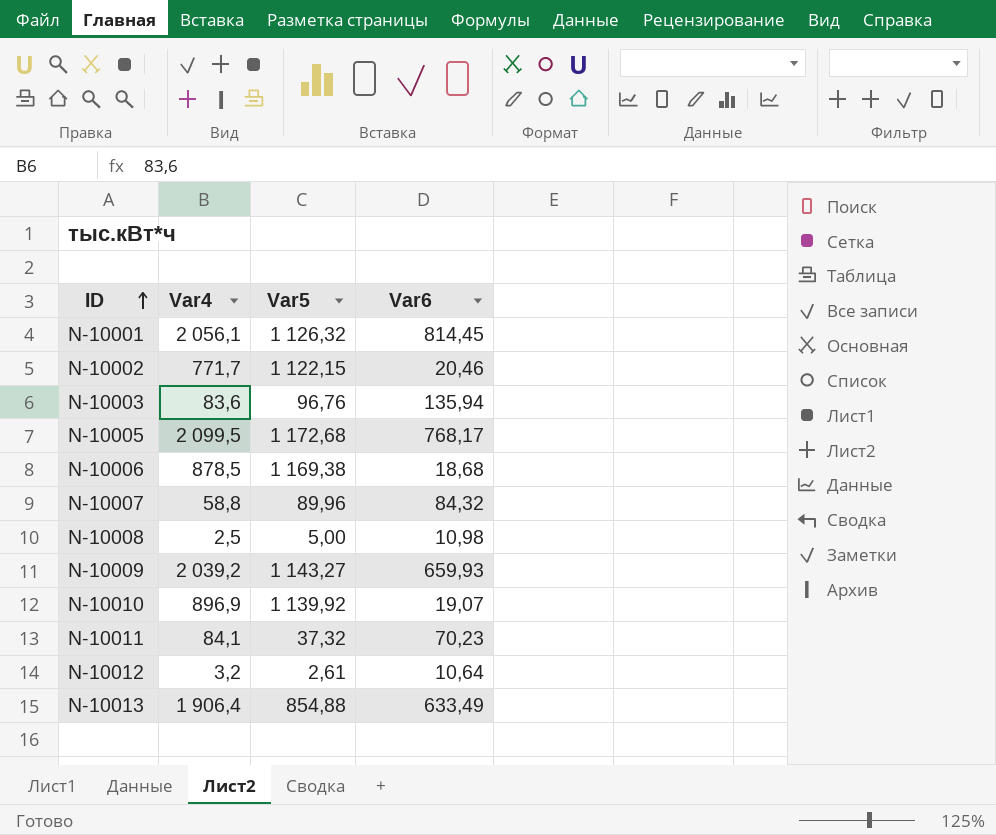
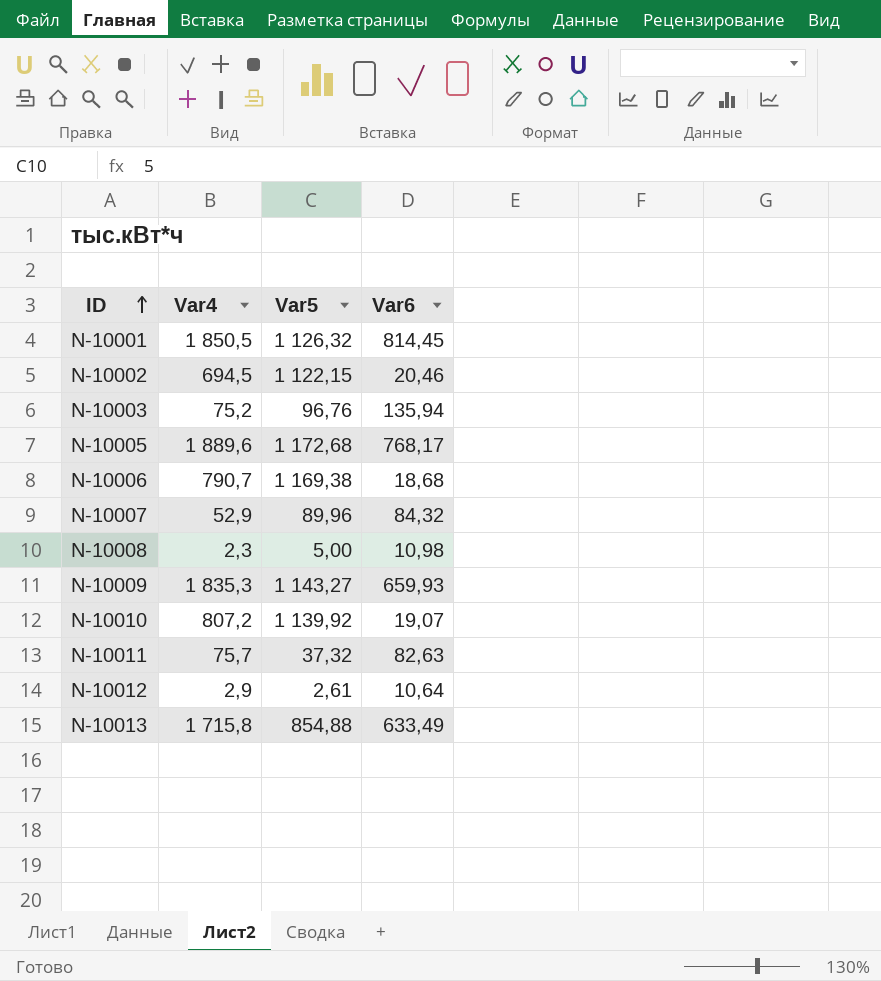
N-10001 | Var4: 2 056,1 -> 1 850,5
N-10002 | Var4: 771,7 -> 694,5
N-10003 | Var4: 83,6 -> 75,2
N-10005 | Var4: 2 099,5 -> 1 889,6
N-10006 | Var4: 878,5 -> 790,7
N-10007 | Var4: 58,8 -> 52,9
N-10008 | Var4: 2,5 -> 2,3
N-10009 | Var4: 2 039,2 -> 1 835,3
N-10010 | Var4: 896,9 -> 807,2
N-10011 | Var4: 84,1 -> 75,7
N-10011 | Var6: 70,23 -> 82,63
N-10012 | Var4: 3,2 -> 2,9
N-10013 | Var4: 1 906,4 -> 1 715,8

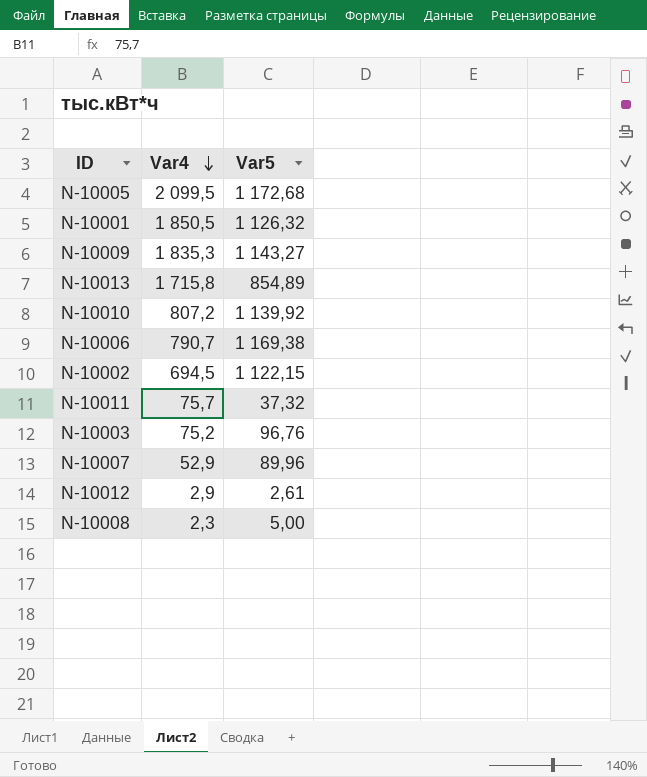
row order: ID ascending -> Var4 descending
column Var6 | position: 4 -> none
N-10005 | Var4: 1 889,6 -> 2 099,5
N-10013 | Var5: 854,88 -> 854,89

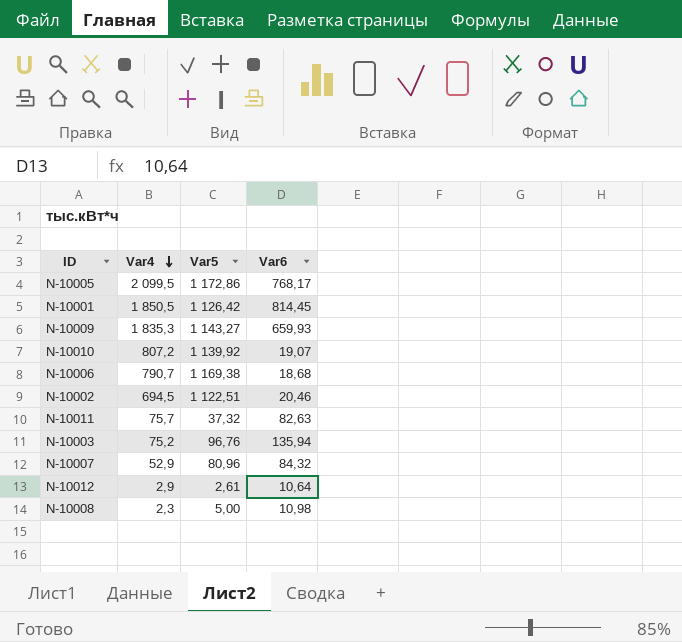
column Var6 | position: none -> 4
row N-10013: 1 715,8 | 854,89 -> none
N-10005 | Var5: 1 172,68 -> 1 172,86
N-10001 | Var5: 1 126,32 -> 1 126,42
N-10002 | Var5: 1 122,15 -> 1 122,51
N-10007 | Var5: 89,96 -> 80,96

